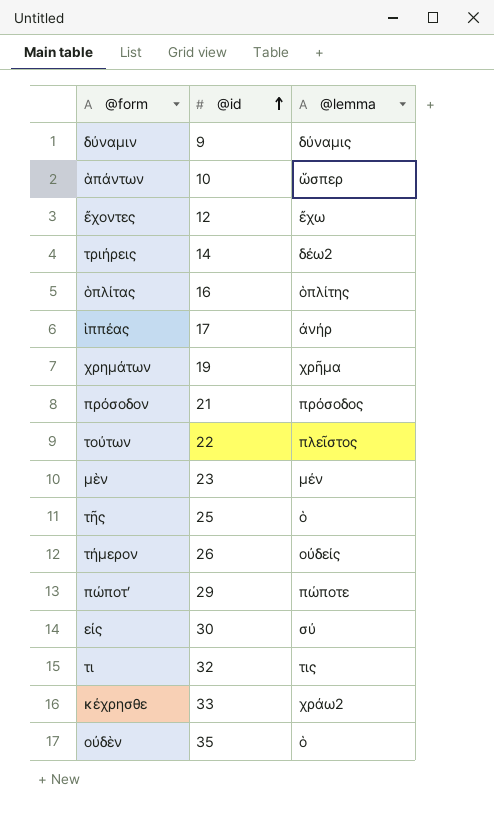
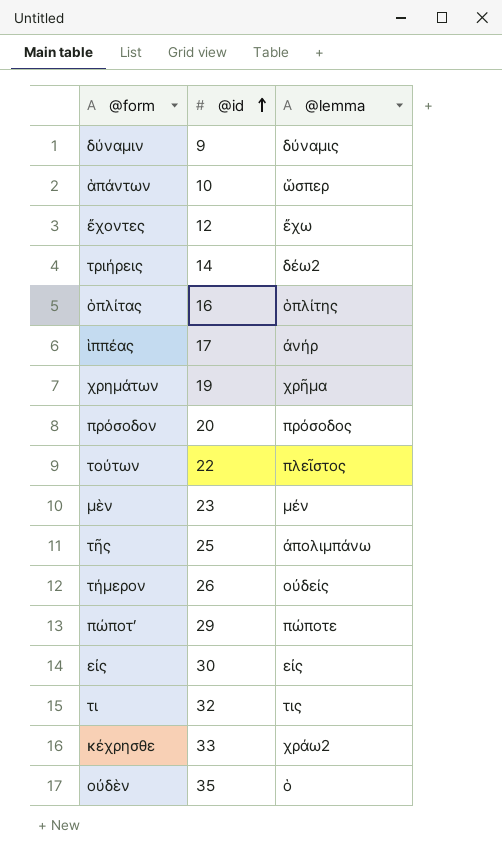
πρόσοδον | @id: 21 -> 20
τῆς | @lemma: ὁ -> ἀπολιμπάνω
εἰς | @lemma: σύ -> εἰς

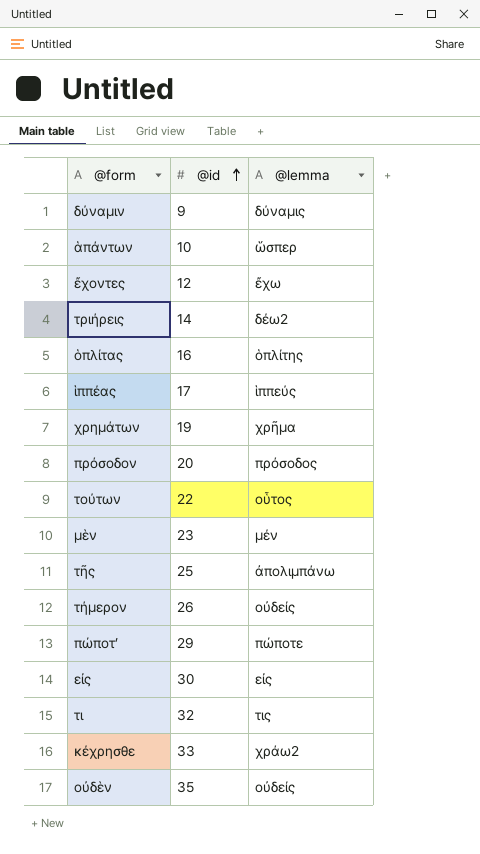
ἱππέας | @lemma: ἀνήρ -> ἱππεύς
τούτων | @lemma: πλεῖστος -> οὗτος
οὐδὲν | @lemma: ὁ -> οὐδείς

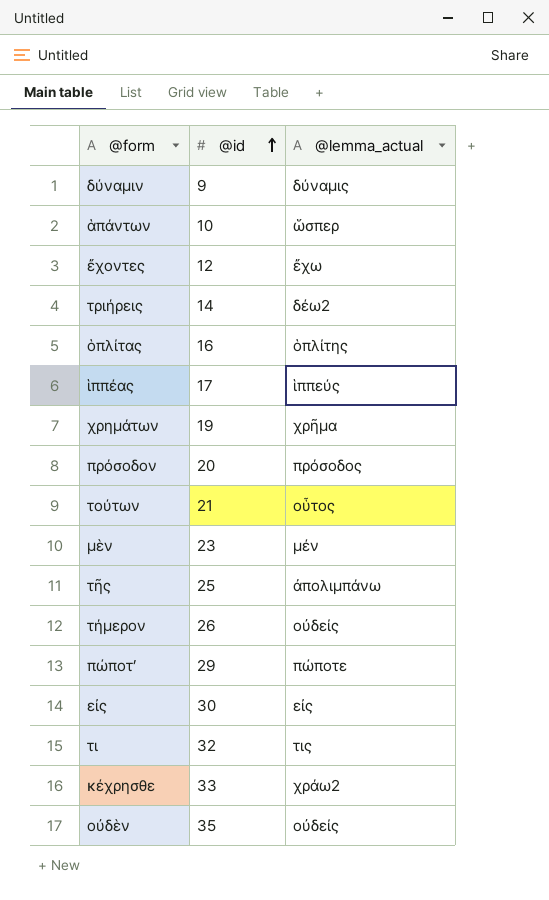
column name: @lemma -> @lemma_actual
τούτων | @id: 22 -> 21

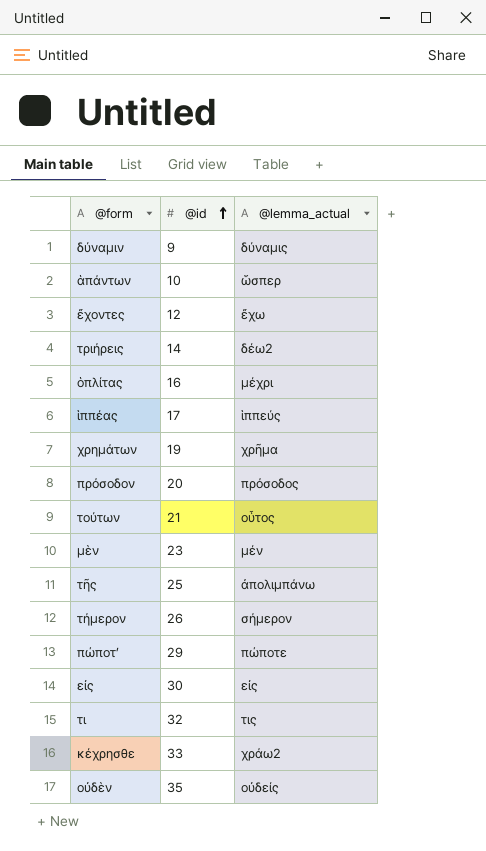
ὁπλίτας | @lemma_actual: ὁπλίτης -> μέχρι
τήμερον | @lemma_actual: οὐδείς -> σήμερον

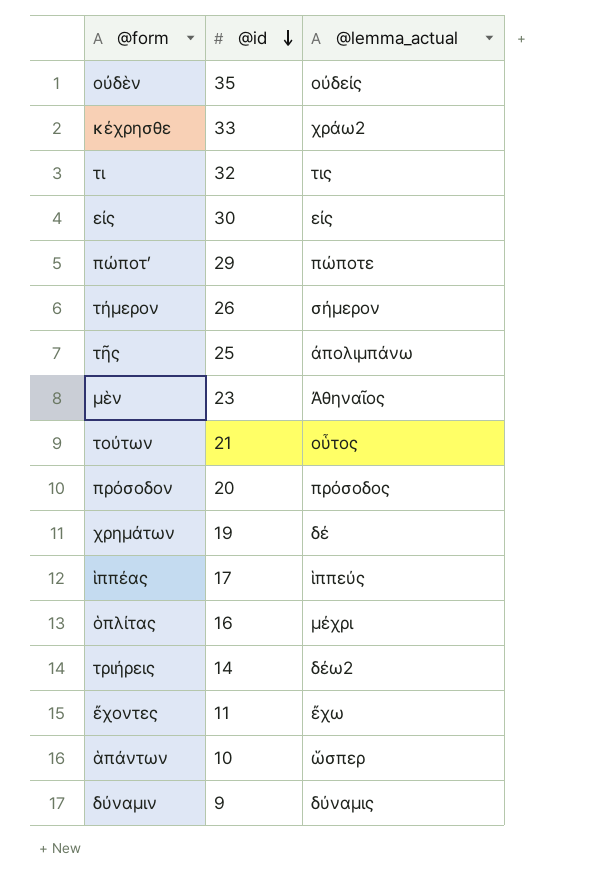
row order: @id ascending -> @id descending
μὲν | @lemma_actual: μέν -> Ἀθηναῖος
χρημάτων | @lemma_actual: χρῆμα -> δέ
ἔχοντες | @id: 12 -> 11

